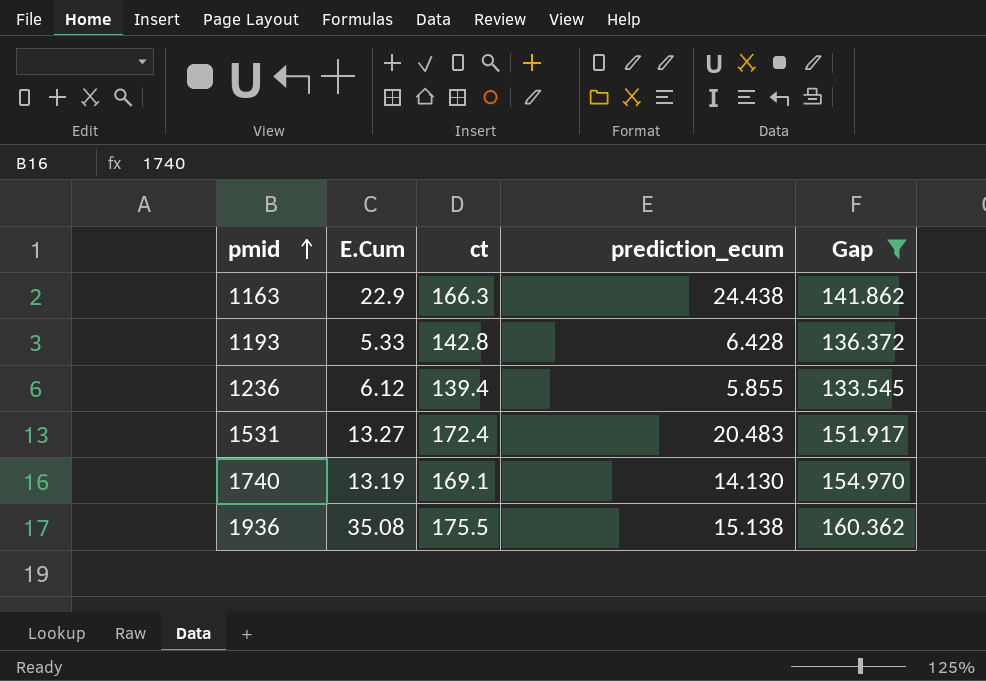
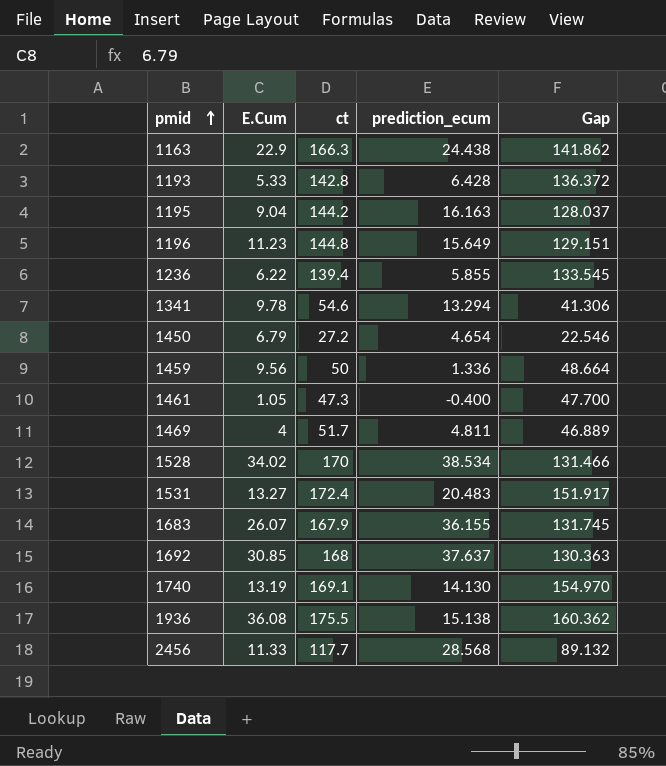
filter: Gap >= 133.545 -> none
1236 | E.Cum: 6.12 -> 6.22
1936 | E.Cum: 35.08 -> 36.08

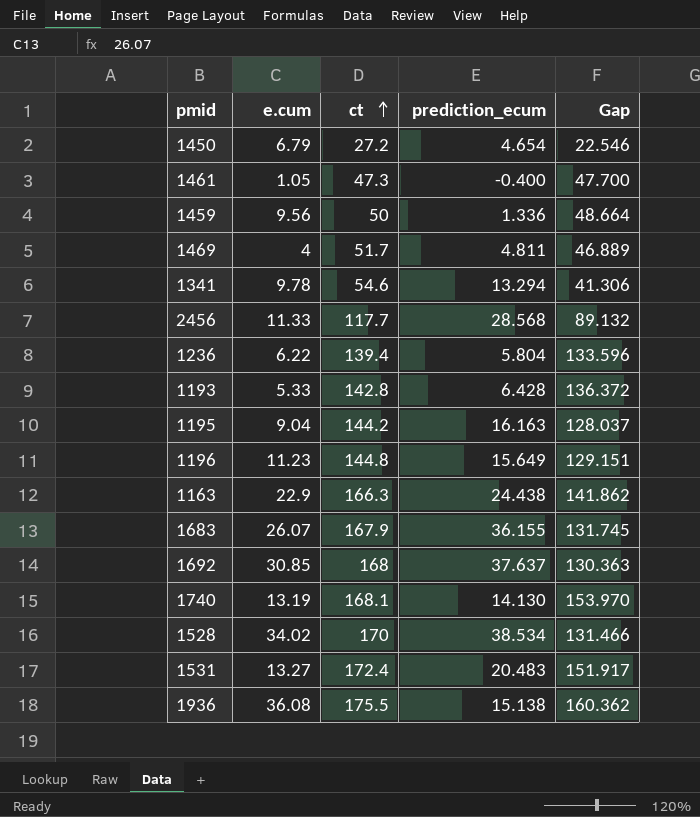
row order: pmid ascending -> ct ascending
column name: E.Cum -> e.cum
1236 | prediction_ecum: 5.855 -> 5.804
1236 | Gap: 133.545 -> 133.596
1740 | ct: 169.1 -> 168.1
1740 | Gap: 154.970 -> 153.970

